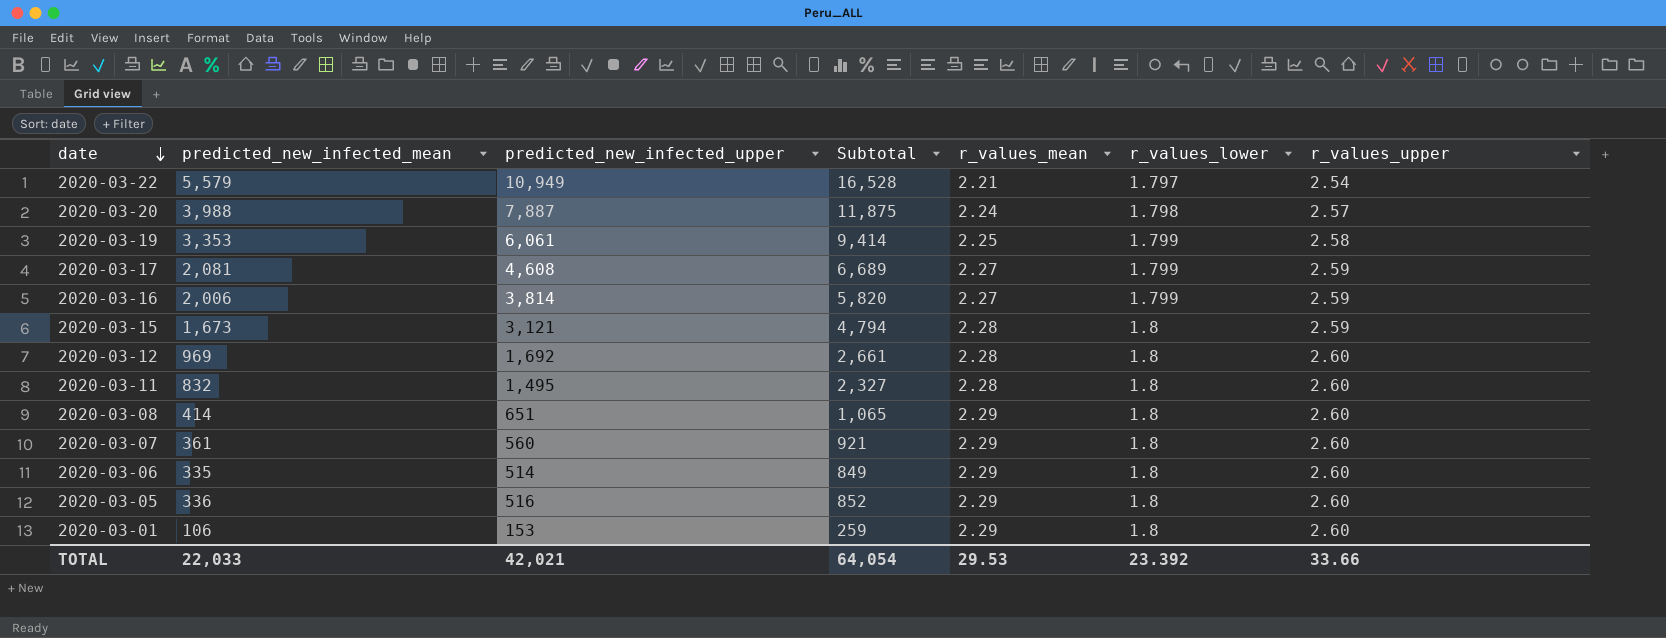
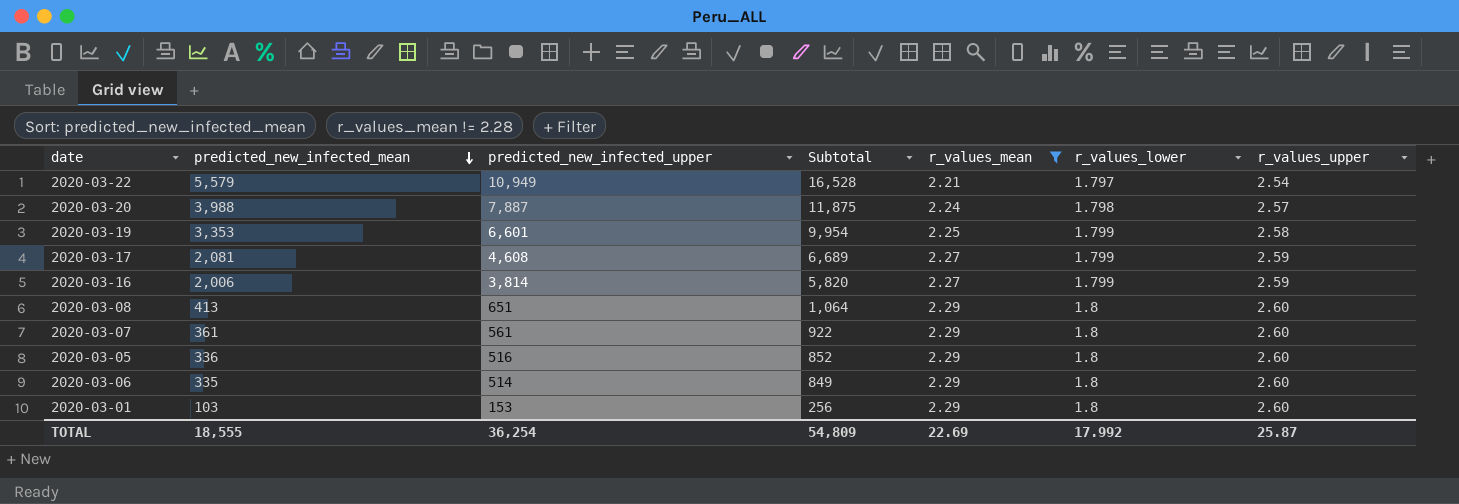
filter: none -> r_values_mean != 2.28
row order: date descending -> predicted_new_infected_mean descending
2020-03-19 | predicted_new_infected_upper: 6,061 -> 6,601
2020-03-19 | Subtotal: 9,414 -> 9,954
2020-03-08 | predicted_new_infected_mean: 414 -> 413
2020-03-08 | Subtotal: 1,065 -> 1,064
2020-03-07 | predicted_new_infected_upper: 560 -> 561
2020-03-07 | Subtotal: 921 -> 922
2020-03-01 | predicted_new_infected_mean: 106 -> 103
2020-03-01 | Subtotal: 259 -> 256
TOTAL | predicted_new_infected_mean: 22,033 -> 18,555
TOTAL | predicted_new_infected_upper: 42,021 -> 36,254
TOTAL | Subtotal: 64,054 -> 54,809
TOTAL | r_values_mean: 29.53 -> 22.69
TOTAL | r_values_lower: 23.392 -> 17.992
TOTAL | r_values_upper: 33.66 -> 25.87

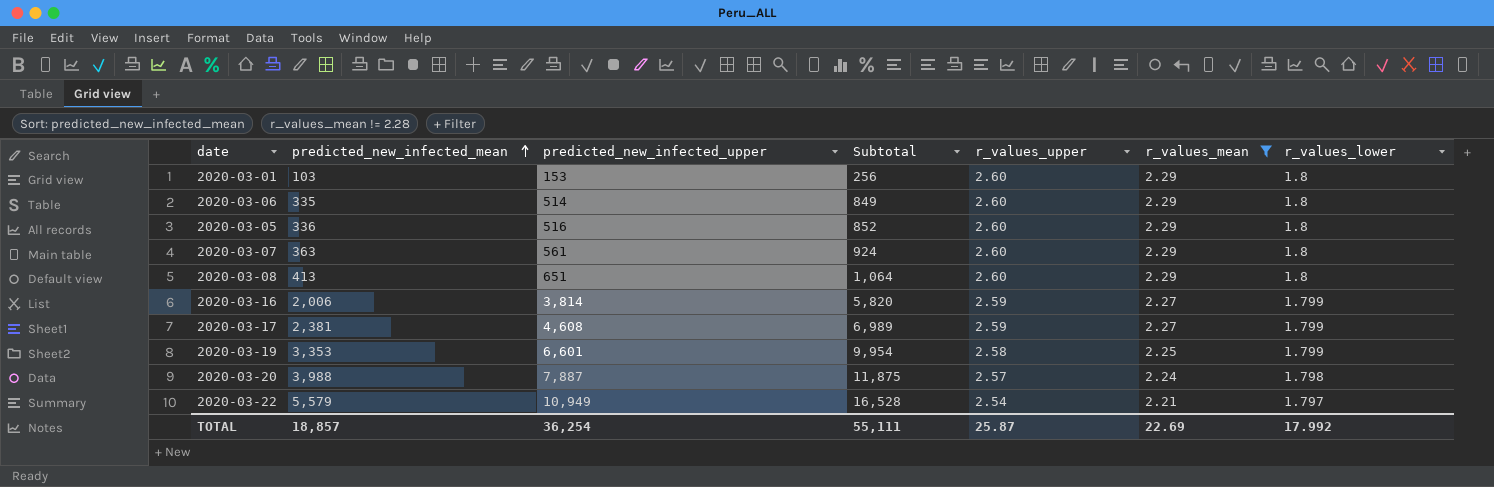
row order: predicted_new_infected_mean descending -> predicted_new_infected_mean ascending
column r_values_upper | position: 7 -> 5
2020-03-07 | predicted_new_infected_mean: 361 -> 363
2020-03-07 | Subtotal: 922 -> 924
2020-03-17 | predicted_new_infected_mean: 2,081 -> 2,381
2020-03-17 | Subtotal: 6,689 -> 6,989
TOTAL | predicted_new_infected_mean: 18,555 -> 18,857
TOTAL | Subtotal: 54,809 -> 55,111

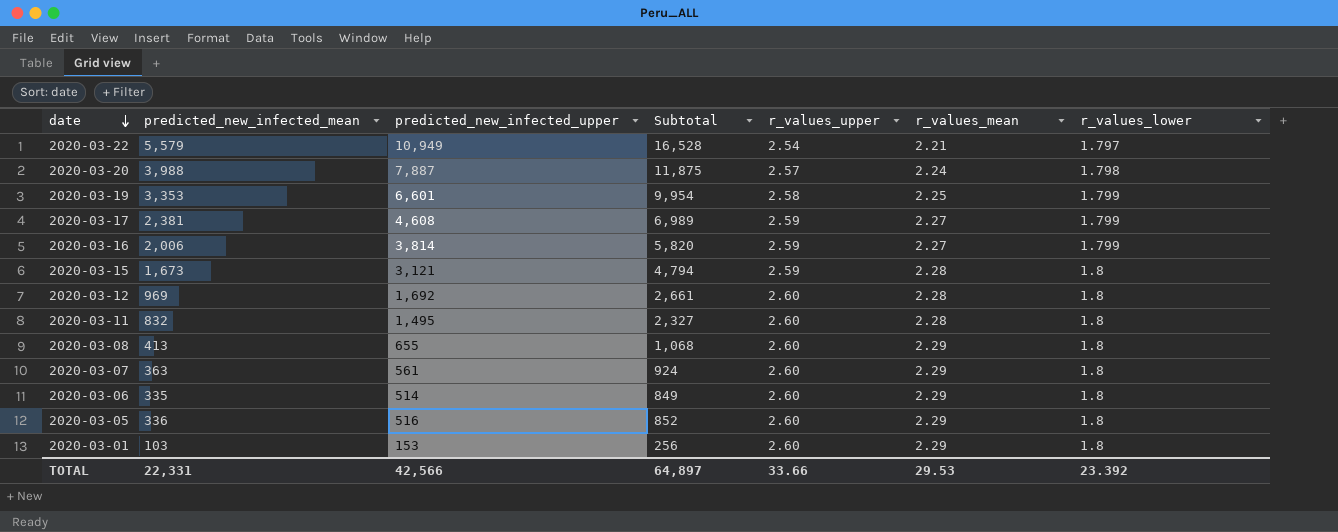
filter: r_values_mean != 2.28 -> none
row order: predicted_new_infected_mean ascending -> date descending
2020-03-08 | predicted_new_infected_upper: 651 -> 655
2020-03-08 | Subtotal: 1,064 -> 1,068
TOTAL | predicted_new_infected_mean: 18,857 -> 22,331
TOTAL | predicted_new_infected_upper: 36,254 -> 42,566
TOTAL | Subtotal: 55,111 -> 64,897
TOTAL | r_values_upper: 25.87 -> 33.66
TOTAL | r_values_mean: 22.69 -> 29.53
TOTAL | r_values_lower: 17.992 -> 23.392

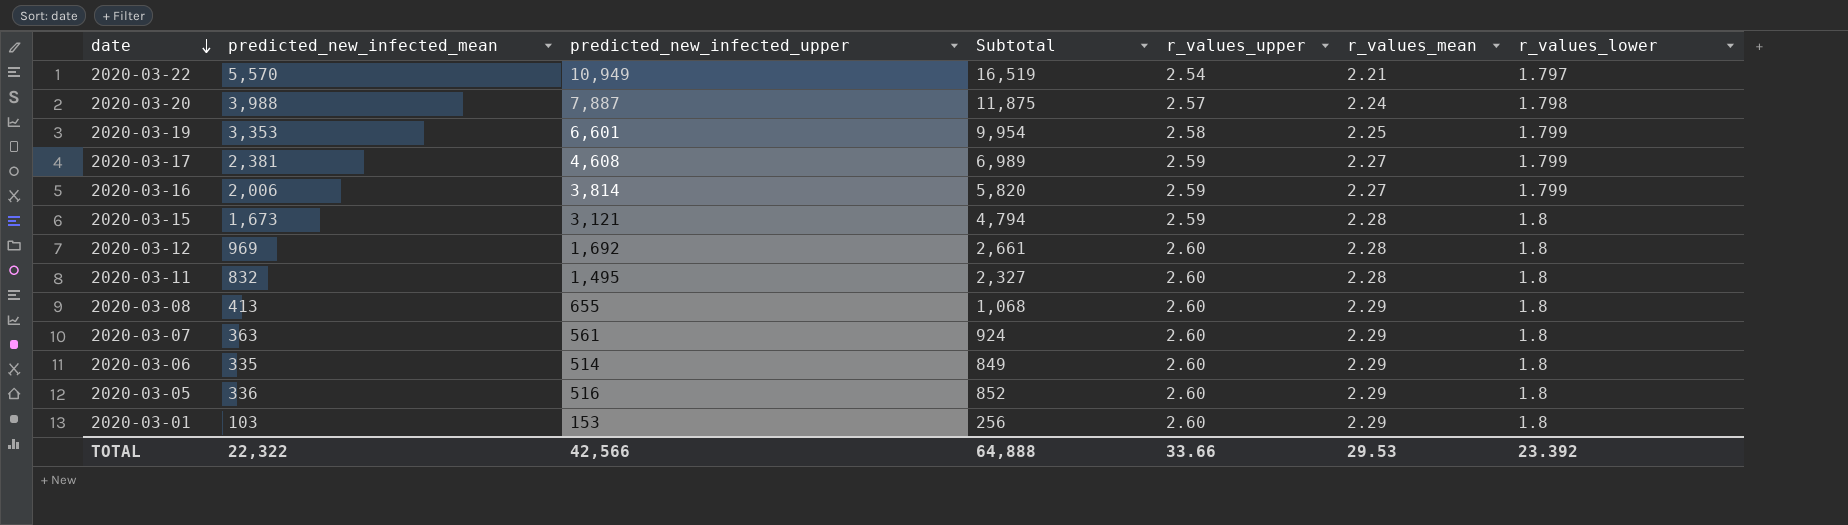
2020-03-22 | predicted_new_infected_mean: 5,579 -> 5,570
2020-03-22 | Subtotal: 16,528 -> 16,519
TOTAL | predicted_new_infected_mean: 22,331 -> 22,322
TOTAL | Subtotal: 64,897 -> 64,888

